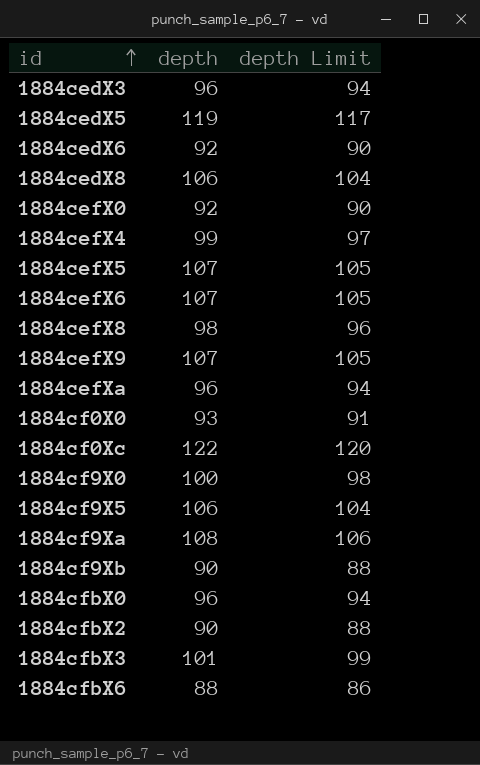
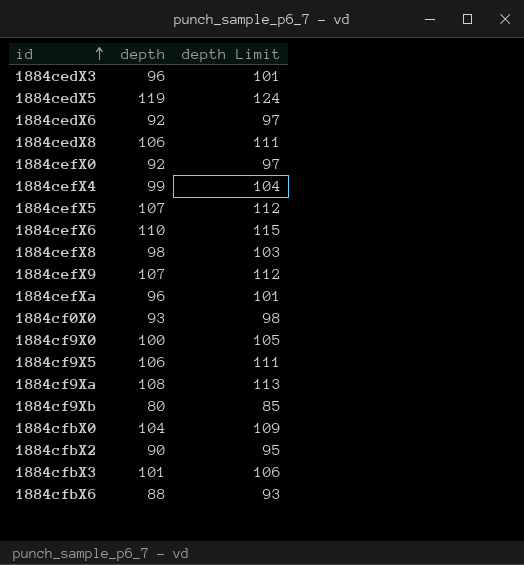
column depth Limit | formula: [depth] - 2 -> [depth] + 5
row 1884cf0Xc: 122 | 120 -> none
1884cefX6 | depth: 107 -> 110
1884cf9Xb | depth: 90 -> 80
1884cfbX0 | depth: 96 -> 104

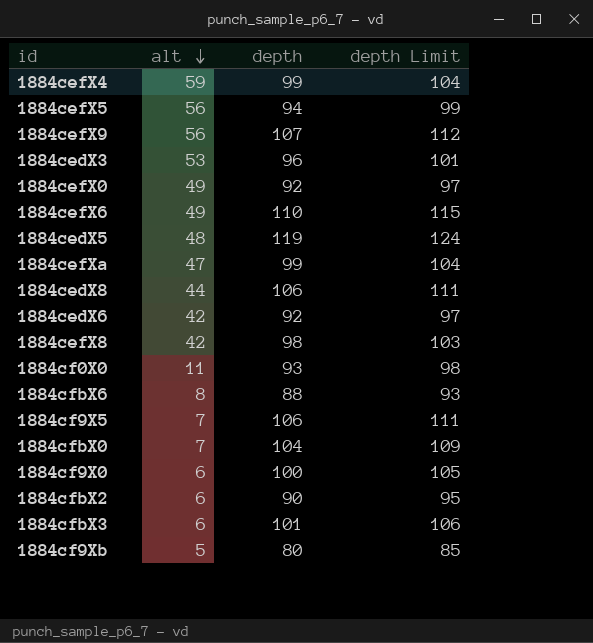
row order: id ascending -> alt descending
column alt | position: none -> 2
row 1884cf9Xa: 108 | 113 -> none
1884cefX5 | depth: 107 -> 94
1884cefX5 | depth Limit: 112 -> 99
1884cefXa | depth: 96 -> 99
1884cefXa | depth Limit: 101 -> 104

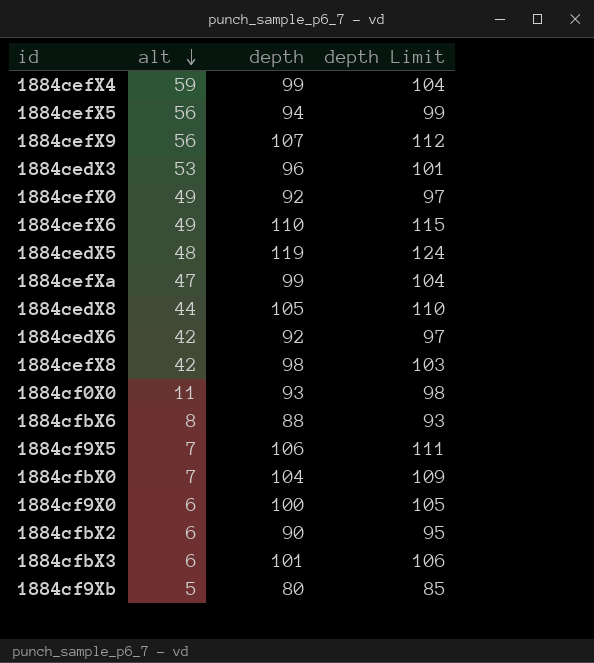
1884cedX8 | depth: 106 -> 105
1884cedX8 | depth Limit: 111 -> 110

